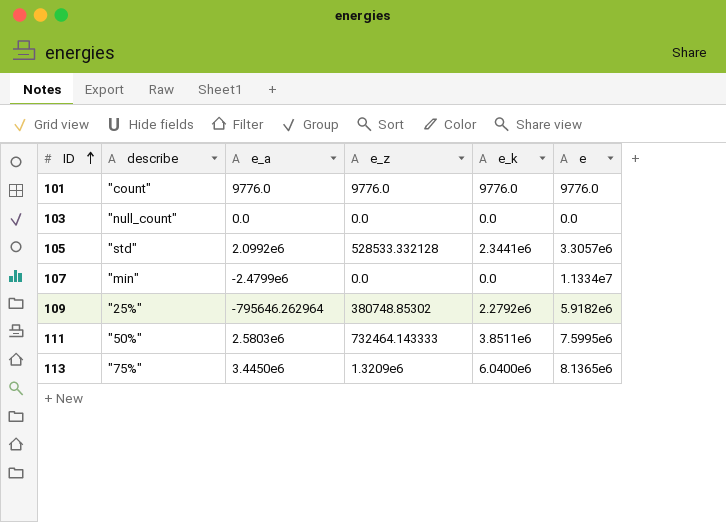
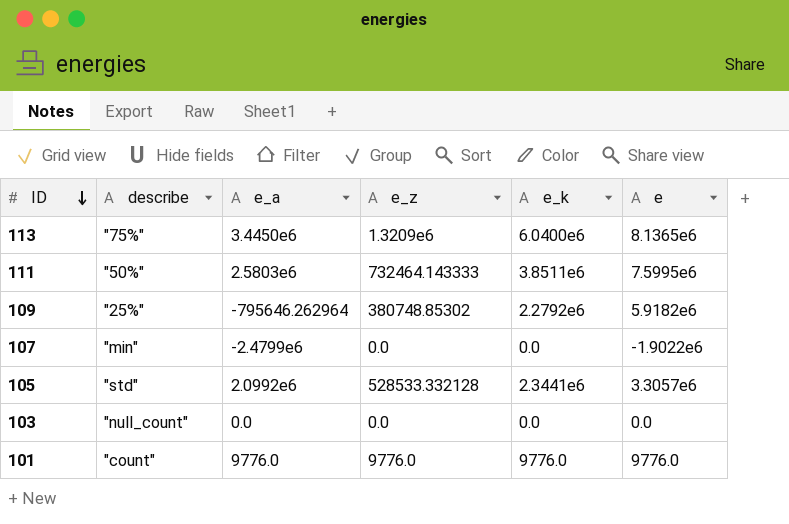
row order: ID ascending -> ID descending
107 | e: 1.1334e7 -> -1.9022e6

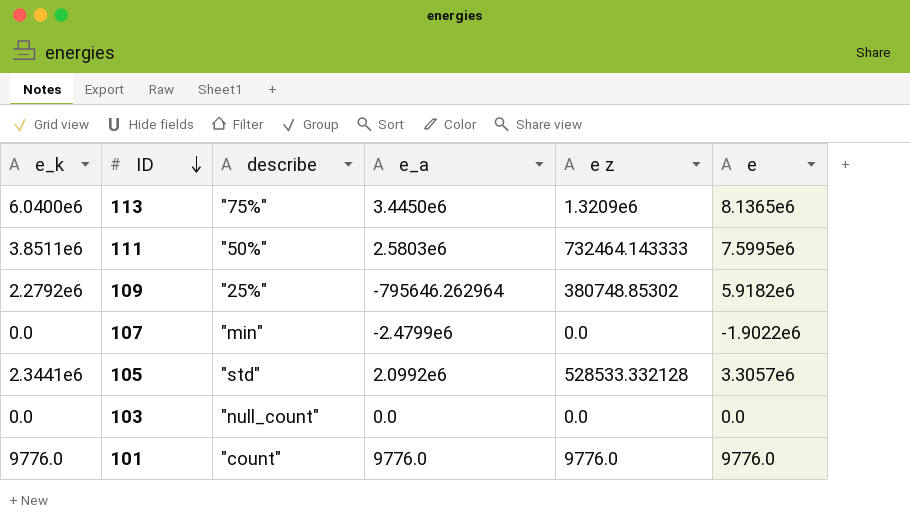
column e_k | position: 5 -> 1
column name: e_z -> e z

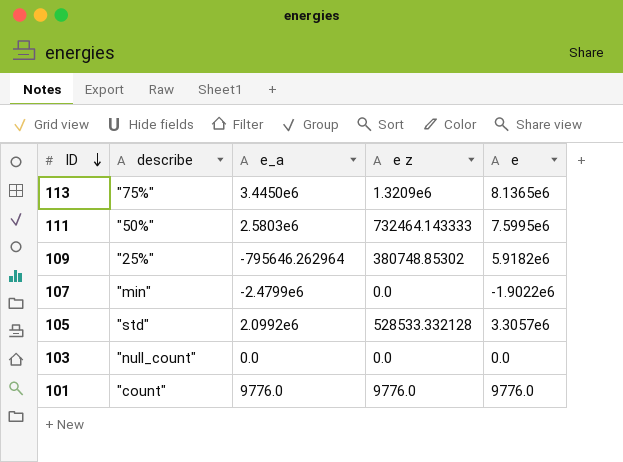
column e_k | position: 1 -> none

